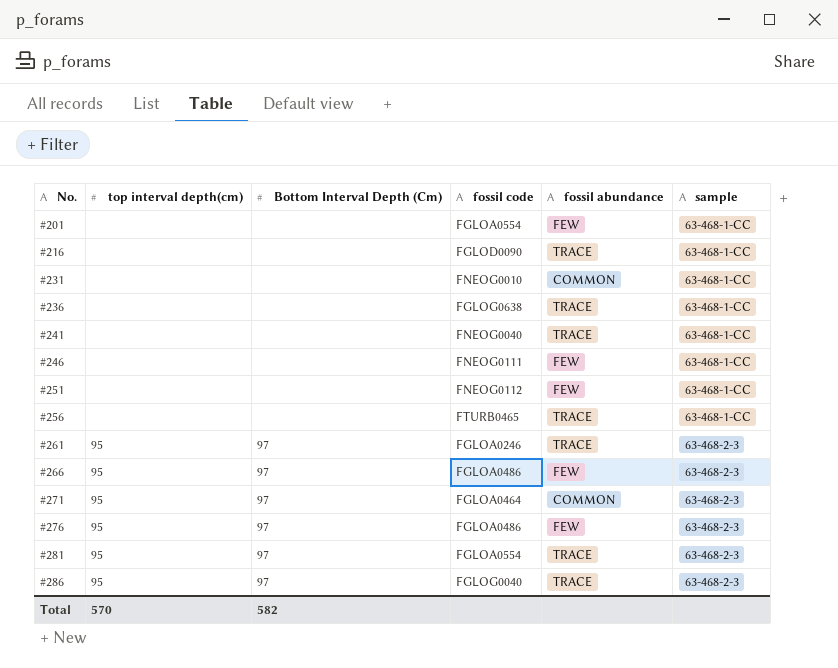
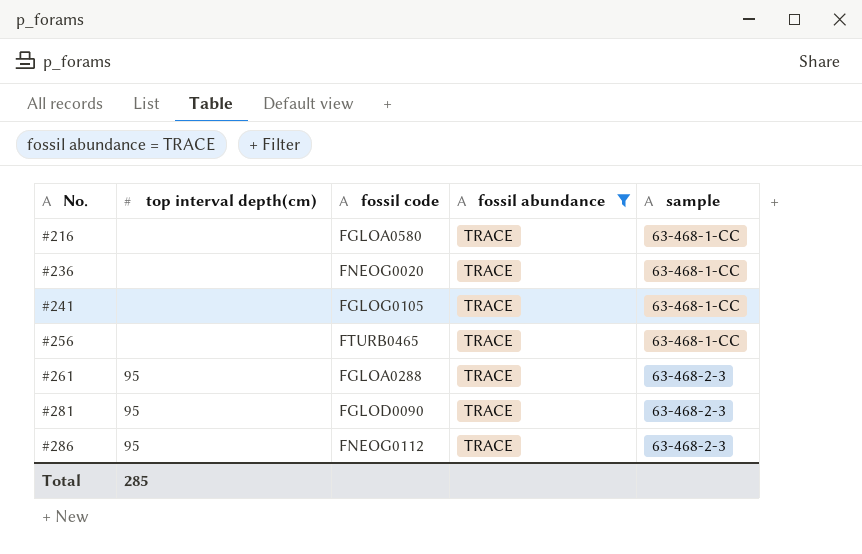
filter: none -> fossil abundance = TRACE
column Bottom Interval Depth (Cm) | position: 3 -> none
#216 | fossil code: FGLOD0090 -> FGLOA0580
#236 | fossil code: FGLOG0638 -> FNEOG0020
#241 | fossil code: FNEOG0040 -> FGLOG0105
#261 | fossil code: FGLOA0246 -> FGLOA0288
#281 | fossil code: FGLOA0554 -> FGLOD0090
#286 | fossil code: FGLOG0040 -> FNEOG0112
Total | top interval depth(cm): 570 -> 285

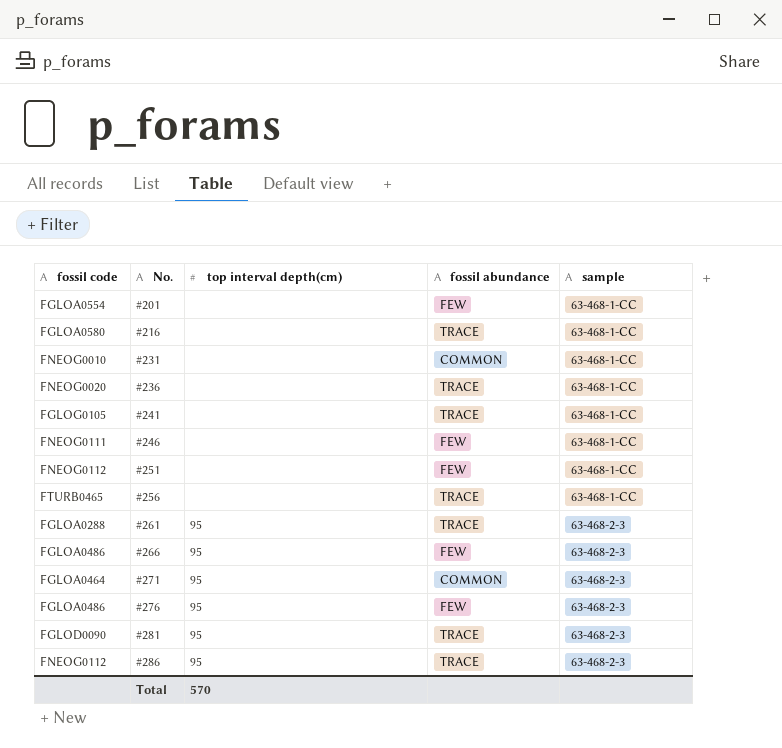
filter: fossil abundance = TRACE -> none
column fossil code | position: 3 -> 1
Total | top interval depth(cm): 285 -> 570

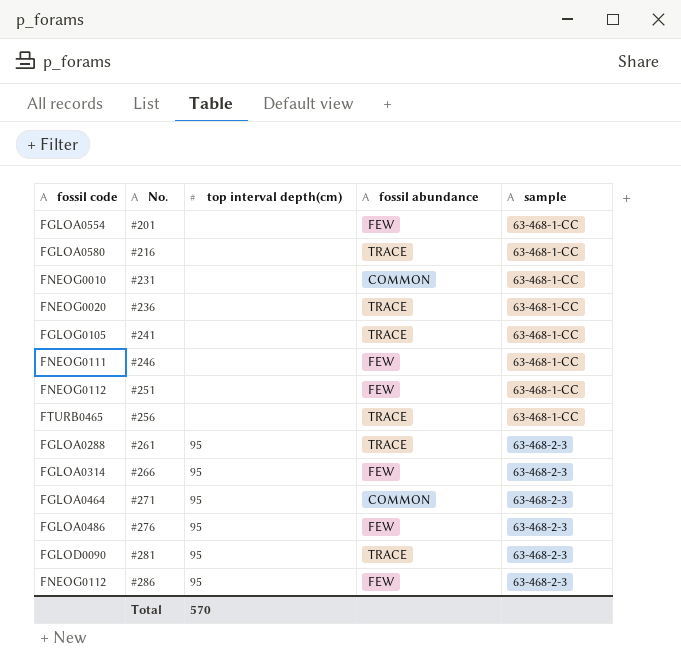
#266 | fossil code: FGLOA0486 -> FGLOA0314
#286 | fossil abundance: TRACE -> FEW

